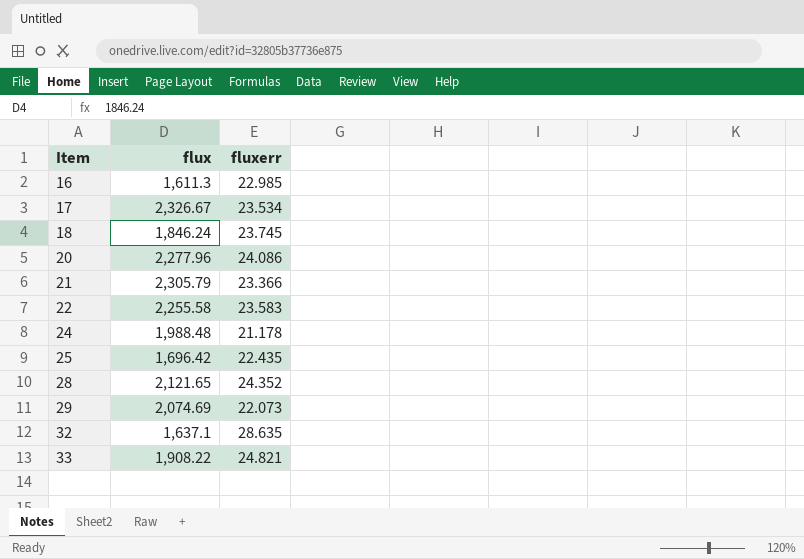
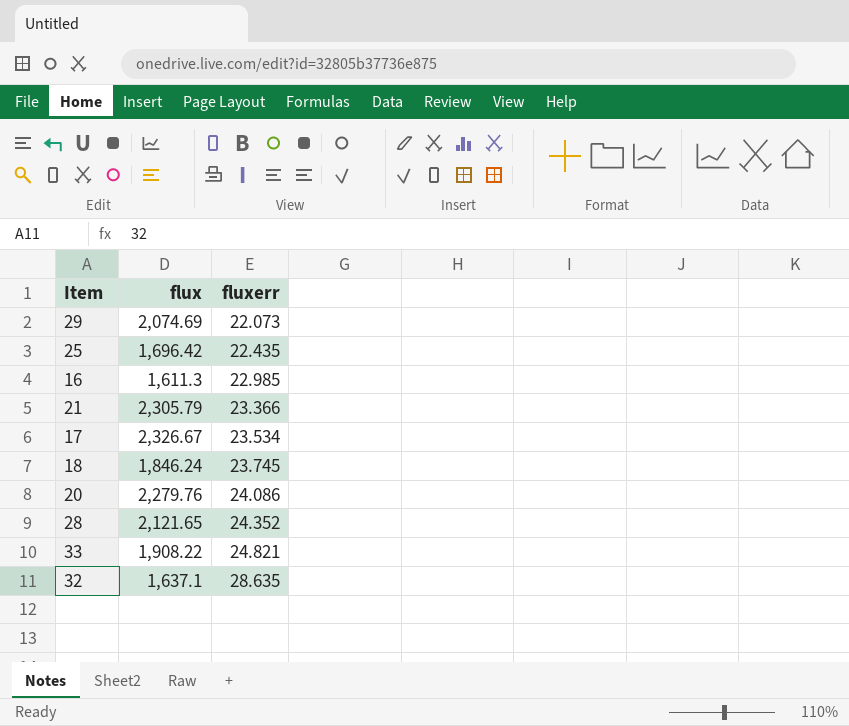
row order: Item ascending -> fluxerr ascending
row 22: 2,255.58 | 23.583 -> none
row 24: 1,988.48 | 21.178 -> none
20 | flux: 2,277.96 -> 2,279.76

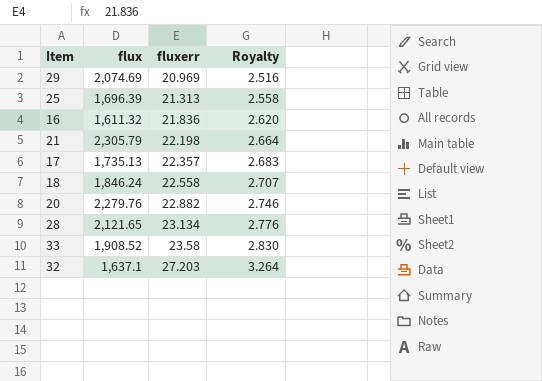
column Royalty | formula: none -> [fluxerr] * 0.12
29 | fluxerr: 22.073 -> 20.969
25 | flux: 1,696.42 -> 1,696.39
25 | fluxerr: 22.435 -> 21.313
16 | flux: 1,611.3 -> 1,611.32
16 | fluxerr: 22.985 -> 21.836
21 | fluxerr: 23.366 -> 22.198
17 | flux: 2,326.67 -> 1,735.13
17 | fluxerr: 23.534 -> 22.357
18 | fluxerr: 23.745 -> 22.558
20 | fluxerr: 24.086 -> 22.882
28 | fluxerr: 24.352 -> 23.134
33 | flux: 1,908.22 -> 1,908.52
33 | fluxerr: 24.821 -> 23.58
32 | fluxerr: 28.635 -> 27.203

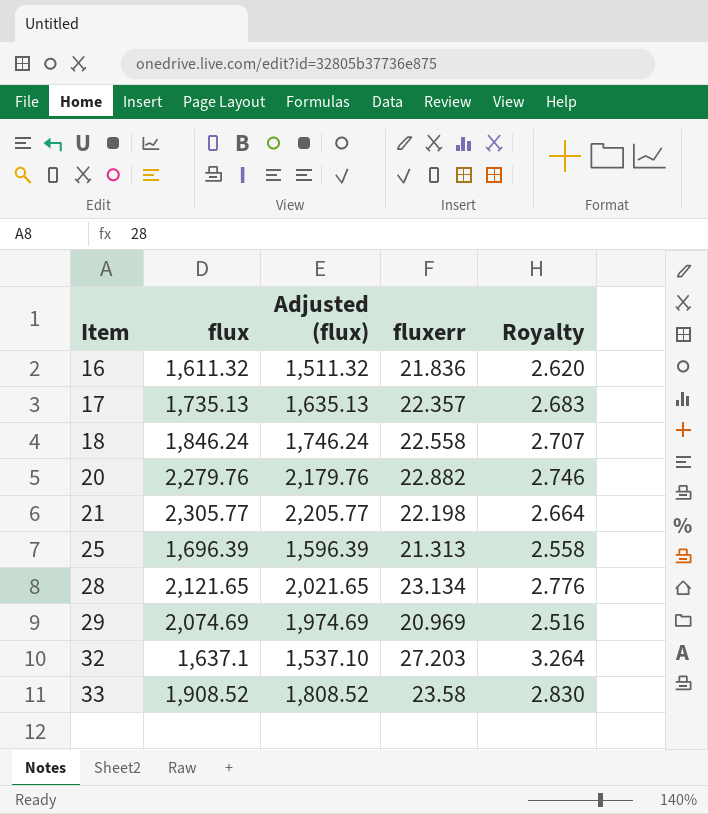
row order: fluxerr ascending -> Item ascending
column Adjusted (flux) | formula: none -> [flux] - 100
21 | flux: 2,305.79 -> 2,305.77

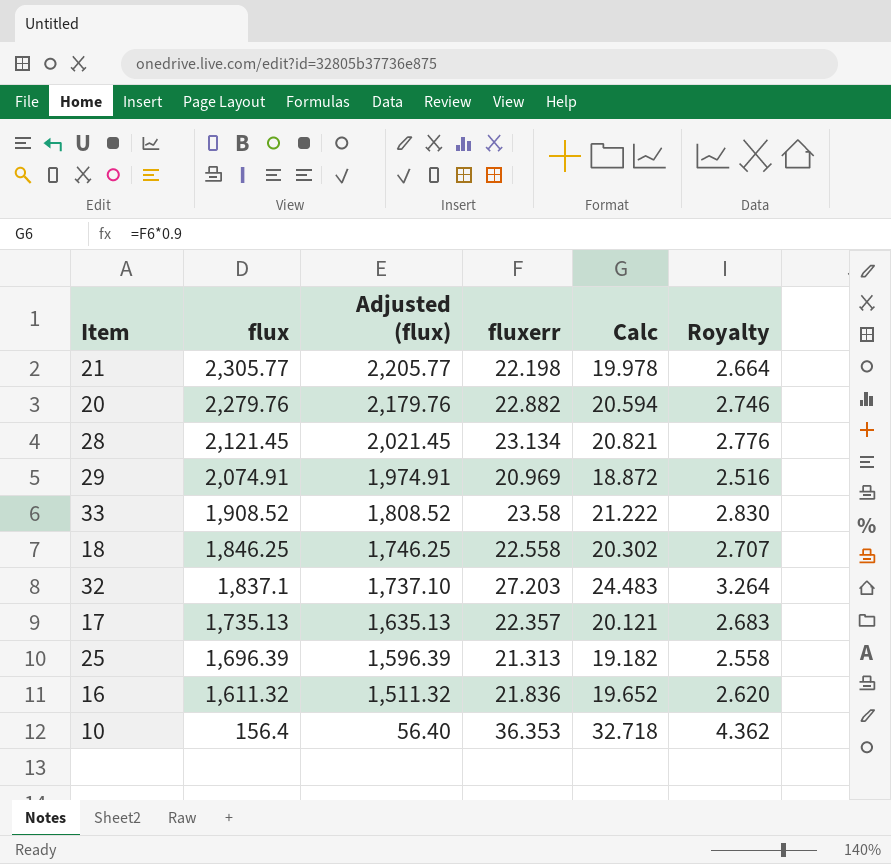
row order: Item ascending -> flux descending
column Calc | formula: none -> [fluxerr] * 0.9
28 | flux: 2,121.65 -> 2,121.45
28 | Adjusted (flux): 2,021.65 -> 2,021.45
29 | flux: 2,074.69 -> 2,074.91
29 | Adjusted (flux): 1,974.69 -> 1,974.91
18 | flux: 1,846.24 -> 1,846.25
18 | Adjusted (flux): 1,746.24 -> 1,746.25
32 | flux: 1,637.1 -> 1,837.1
32 | Adjusted (flux): 1,537.10 -> 1,737.10
row 10: none -> 156.4 | 56.40 | 36.353 | 32.718 | 4.362

